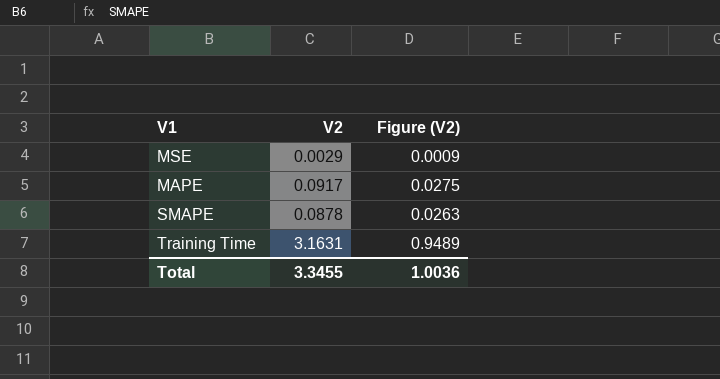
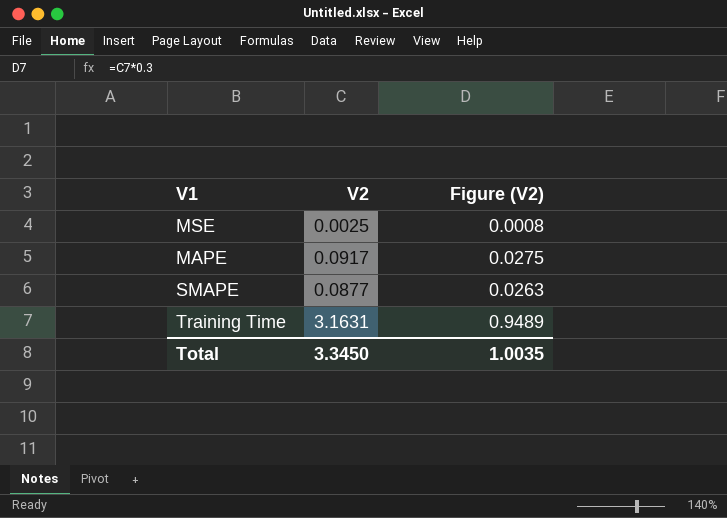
MSE | V2: 0.0029 -> 0.0025
MSE | Figure (V2): 0.0009 -> 0.0008
SMAPE | V2: 0.0878 -> 0.0877
Total | V2: 3.3455 -> 3.3450
Total | Figure (V2): 1.0036 -> 1.0035

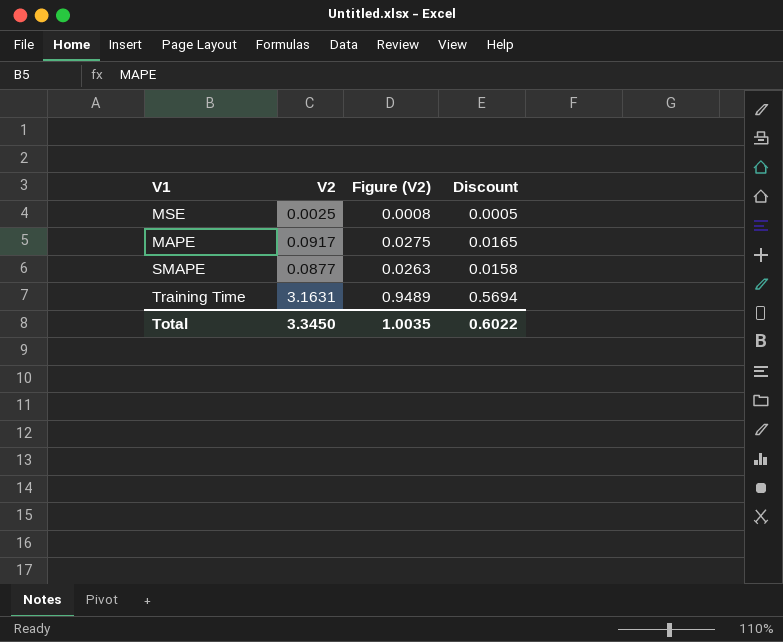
column Discount | formula: none -> [V2] * 0.18

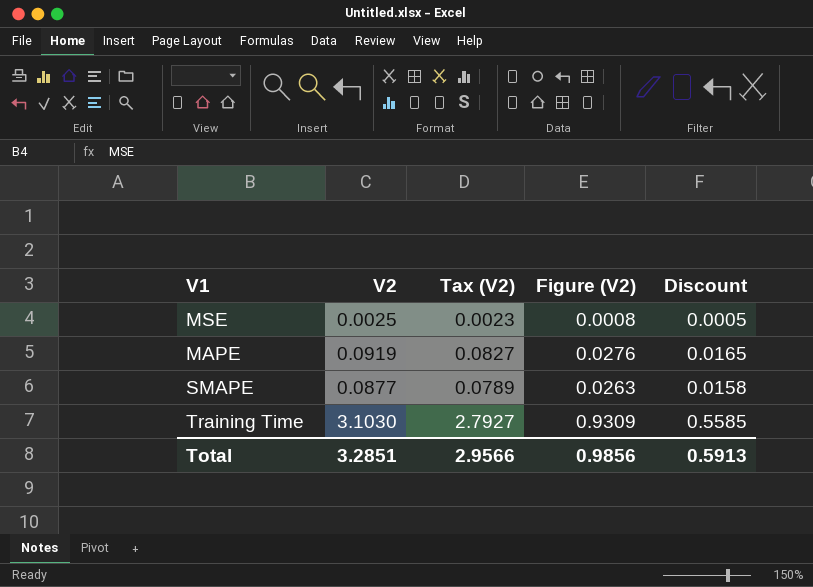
column Tax (V2) | formula: none -> [V2] * 0.9
MAPE | V2: 0.0917 -> 0.0919
MAPE | Figure (V2): 0.0275 -> 0.0276
Training Time | V2: 3.1631 -> 3.1030
Training Time | Figure (V2): 0.9489 -> 0.9309
Training Time | Discount: 0.5694 -> 0.5585
Total | V2: 3.3450 -> 3.2851
Total | Figure (V2): 1.0035 -> 0.9856
Total | Discount: 0.6022 -> 0.5913

